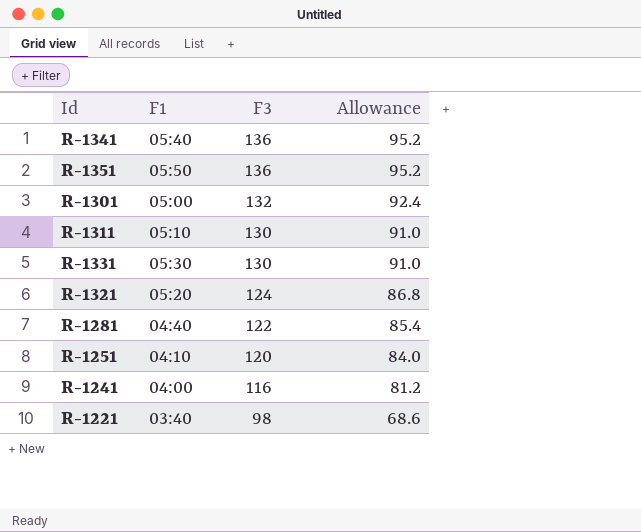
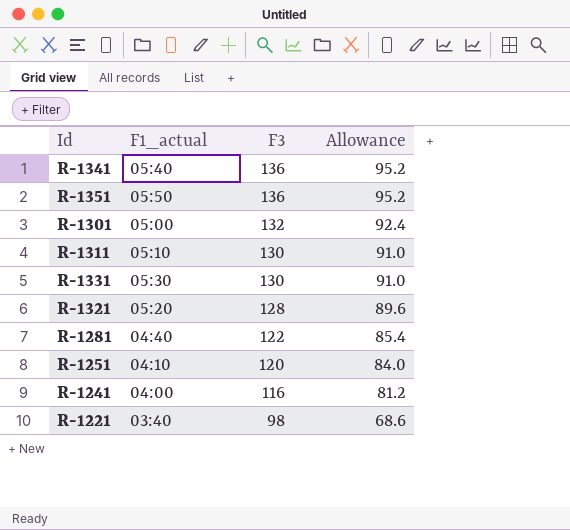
column name: F1 -> F1_actual
R-1321 | F3: 124 -> 128
R-1321 | Allowance: 86.8 -> 89.6

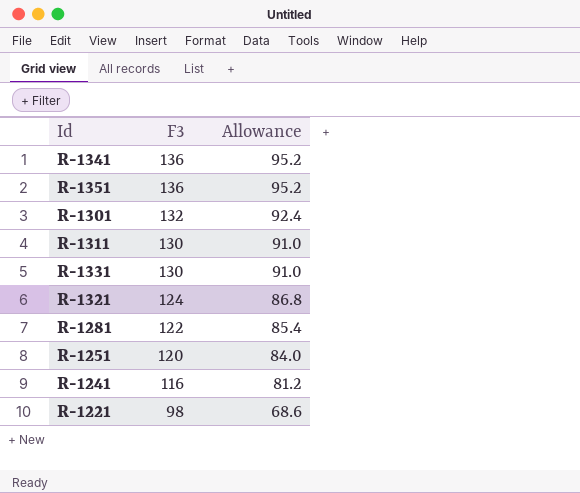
column F1_actual | position: 2 -> none
R-1321 | F3: 128 -> 124
R-1321 | Allowance: 89.6 -> 86.8

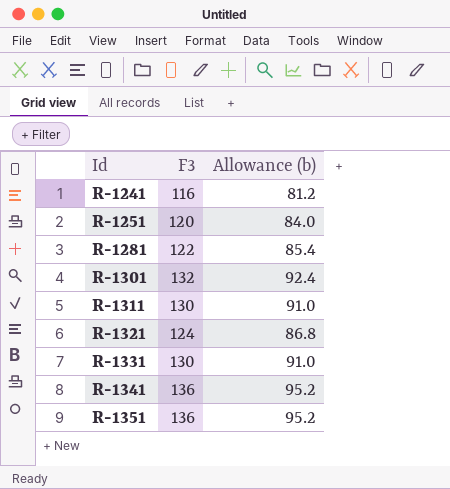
row order: F3 descending -> Id ascending
column name: Allowance -> Allowance (b)
row R-1221: 98 | 68.6 -> none

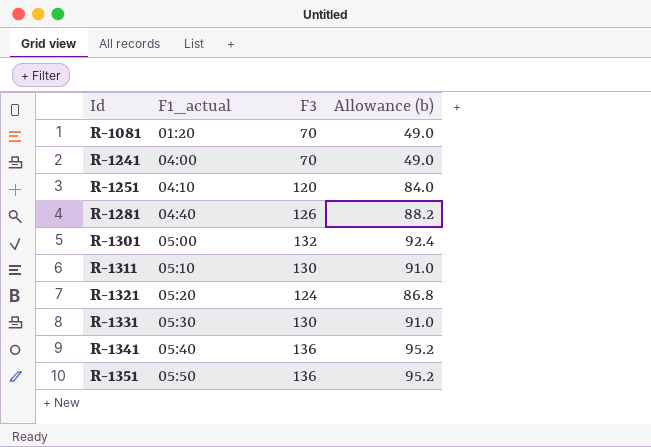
column F1_actual | position: none -> 2
row R-1081: none -> 01:20 | 70 | 49.0
R-1241 | F3: 116 -> 70
R-1241 | Allowance (b): 81.2 -> 49.0
R-1281 | F3: 122 -> 126
R-1281 | Allowance (b): 85.4 -> 88.2

